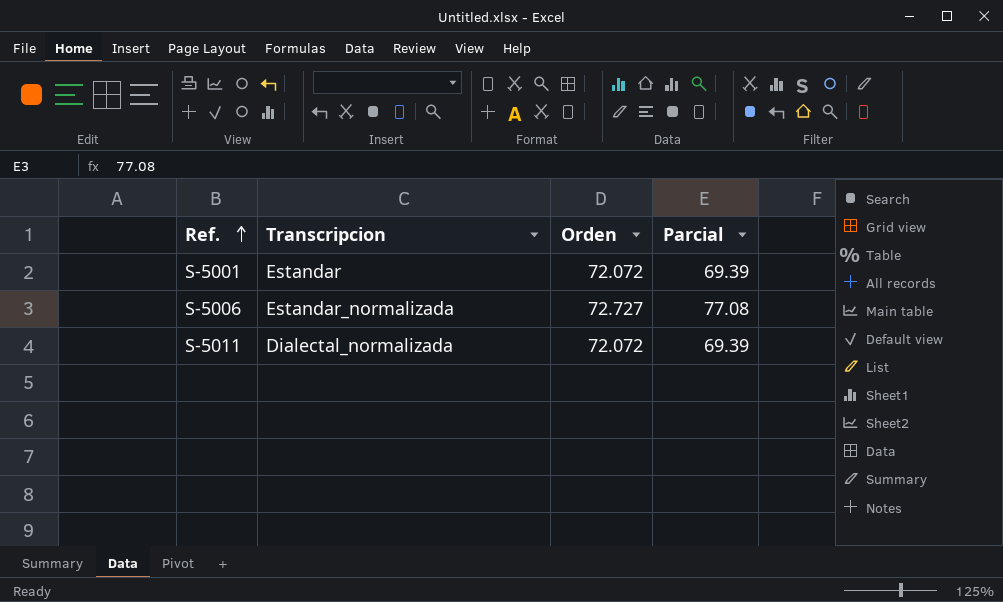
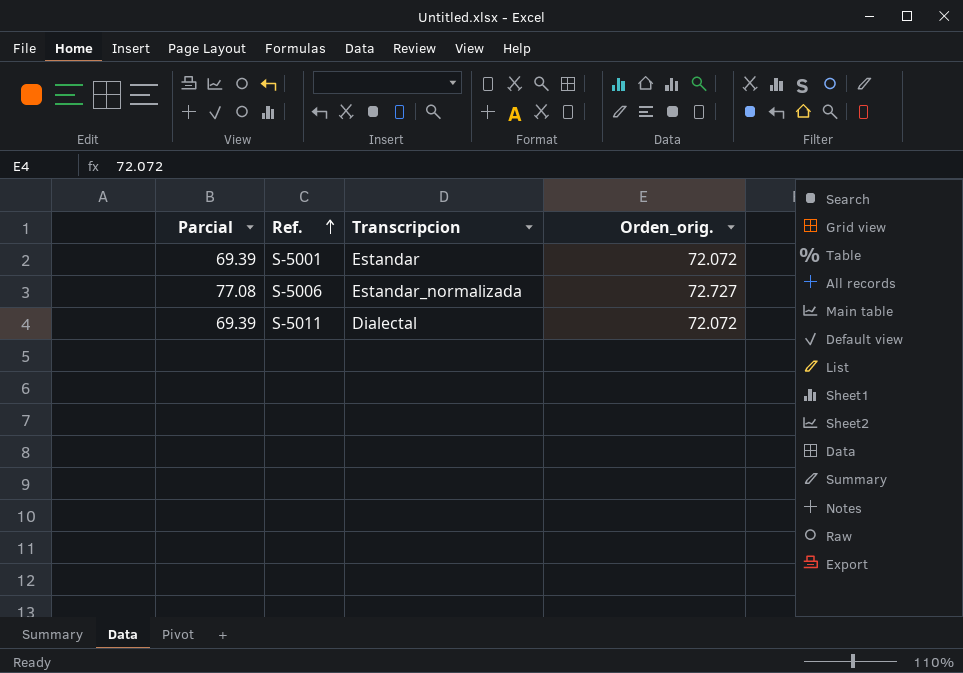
column Parcial | position: 4 -> 1
column name: Orden -> Orden_orig.
S-5011 | Transcripcion: Dialectal_normalizada -> Dialectal

